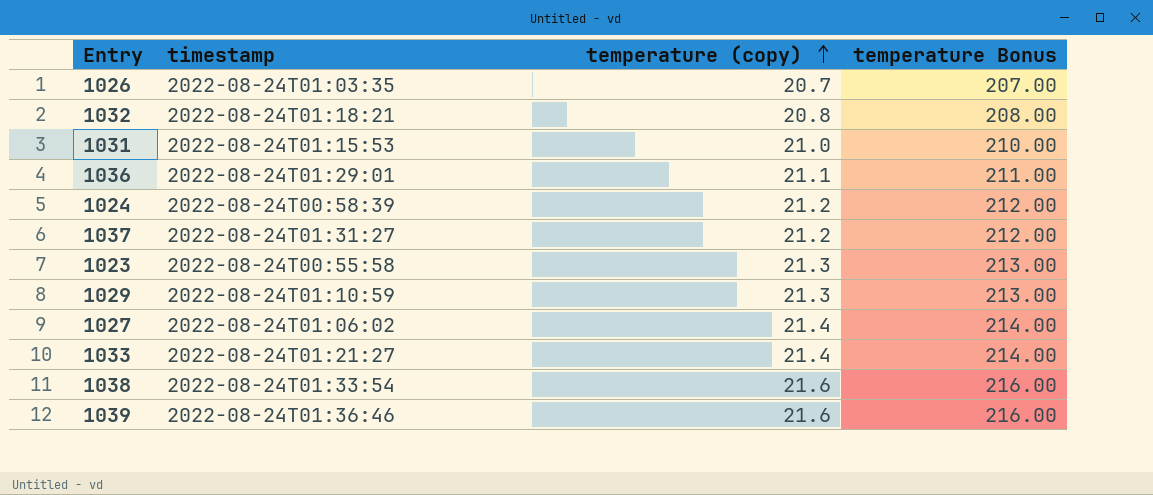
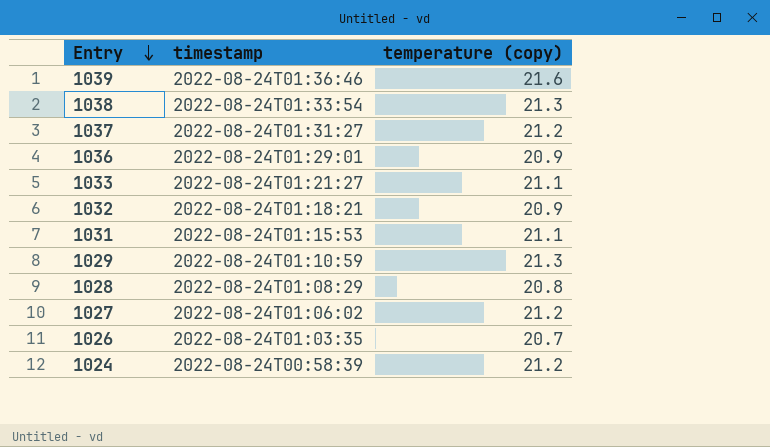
row order: temperature (copy) ascending -> Entry descending
column temperature Bonus | formula: [temperature (copy)] * 10 -> none
row 1023: 2022-08-24T00:55:58 | 21.3 | 213.00 -> none
1038 | temperature (copy): 21.6 -> 21.3
1036 | temperature (copy): 21.1 -> 20.9
1033 | temperature (copy): 21.4 -> 21.1
1032 | temperature (copy): 20.8 -> 20.9
1031 | temperature (copy): 21.0 -> 21.1
row 1028: none -> 2022-08-24T01:08:29 | 20.8
1027 | temperature (copy): 21.4 -> 21.2

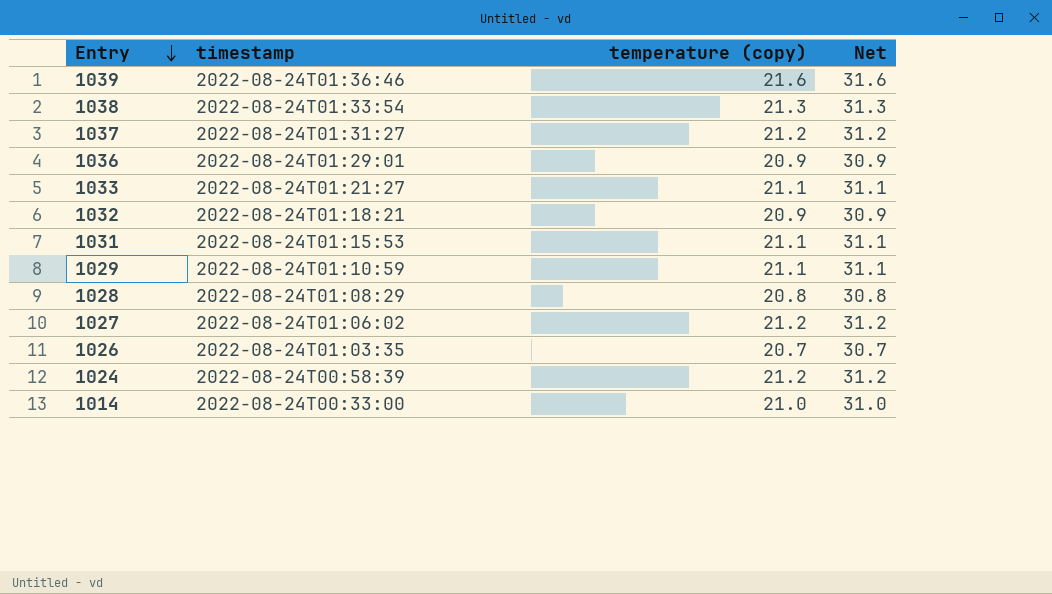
column Net | formula: none -> [temperature (copy)] + 10
1029 | temperature (copy): 21.3 -> 21.1
row 1014: none -> 2022-08-24T00:33:00 | 21.0 | 31.0

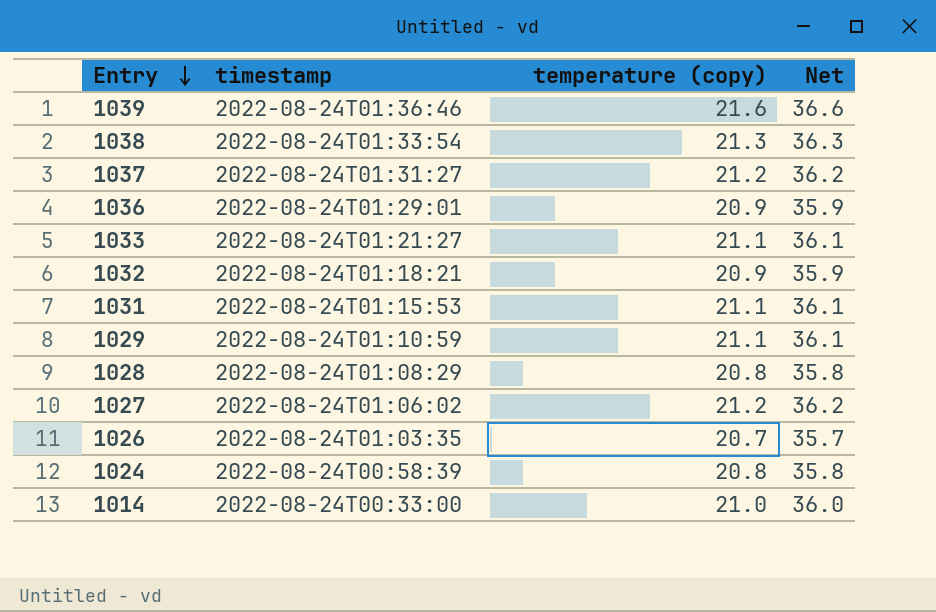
column Net | formula: [temperature (copy)] + 10 -> [temperature (copy)] + 15
1024 | temperature (copy): 21.2 -> 20.8

